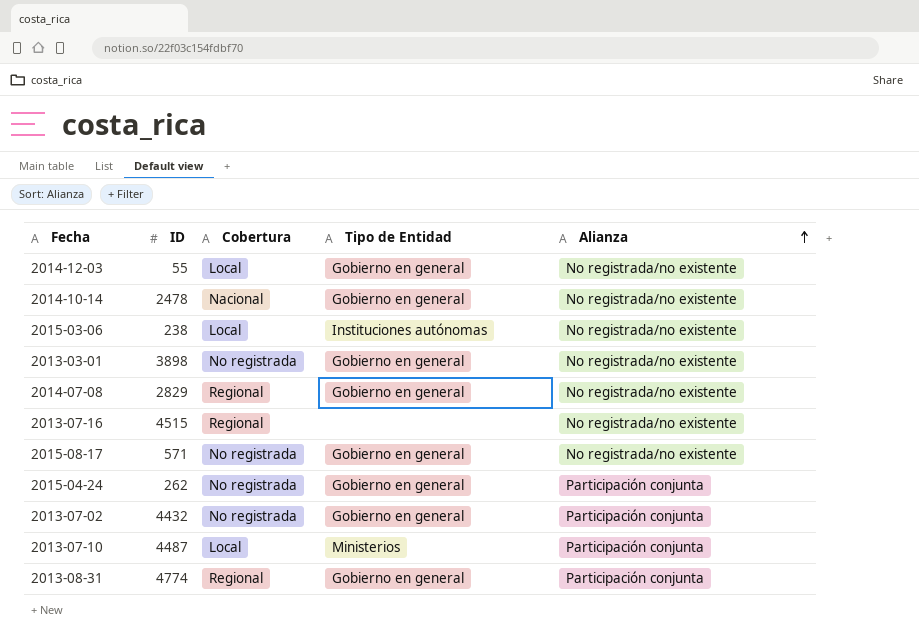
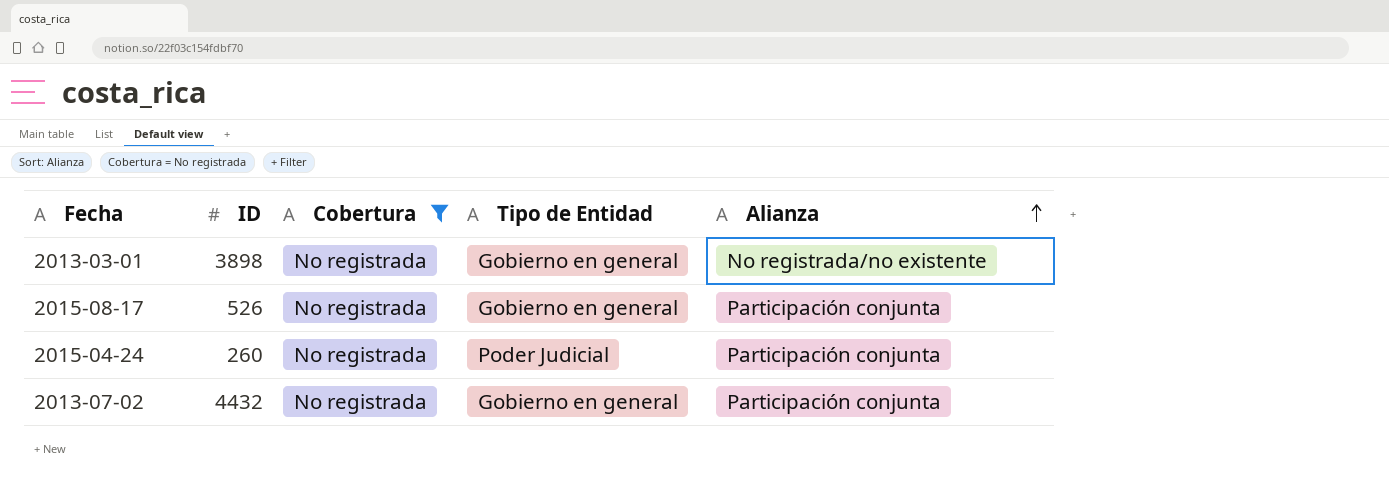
filter: none -> Cobertura = No registrada
2015-08-17 | ID: 571 -> 526
2015-08-17 | Alianza: No registrada/no existente -> Participación conjunta
2015-04-24 | ID: 262 -> 260
2015-04-24 | Tipo de Entidad: Gobierno en general -> Poder Judicial

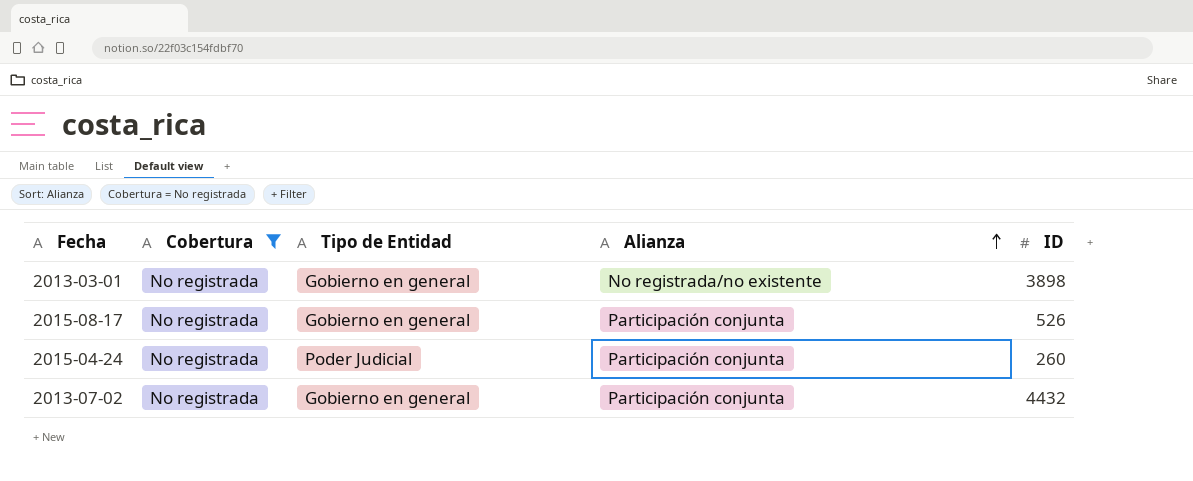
column ID | position: 2 -> 5

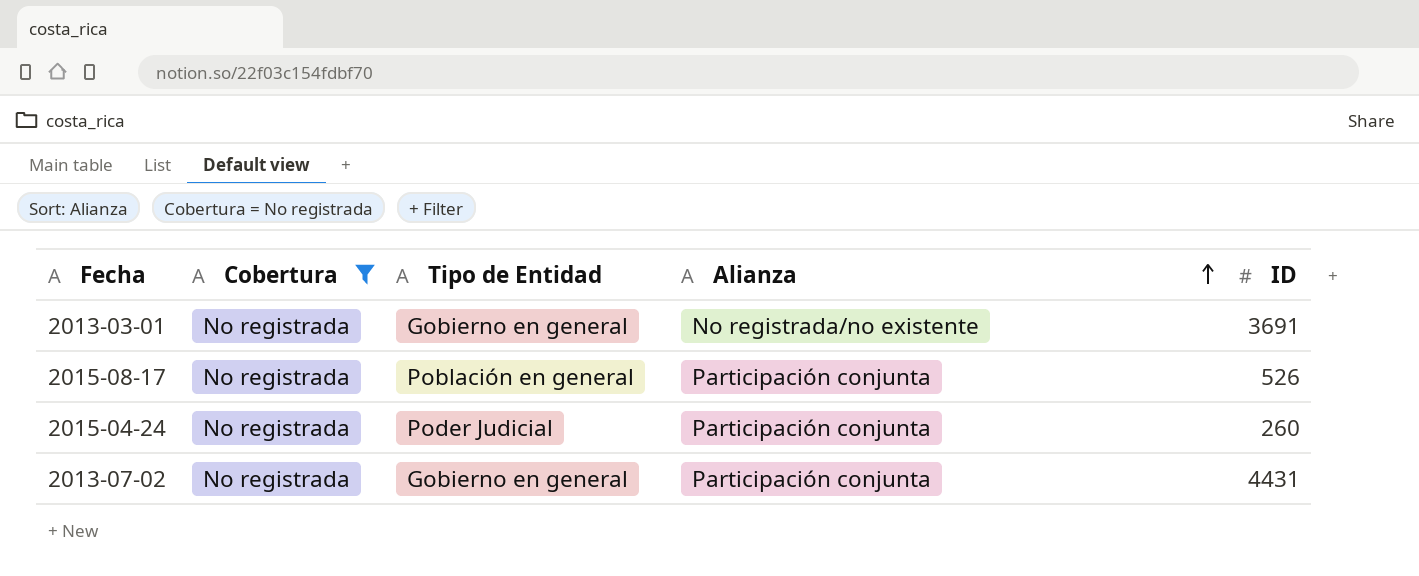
2013-03-01 | ID: 3898 -> 3691
2015-08-17 | Tipo de Entidad: Gobierno en general -> Población en general
2013-07-02 | ID: 4432 -> 4431

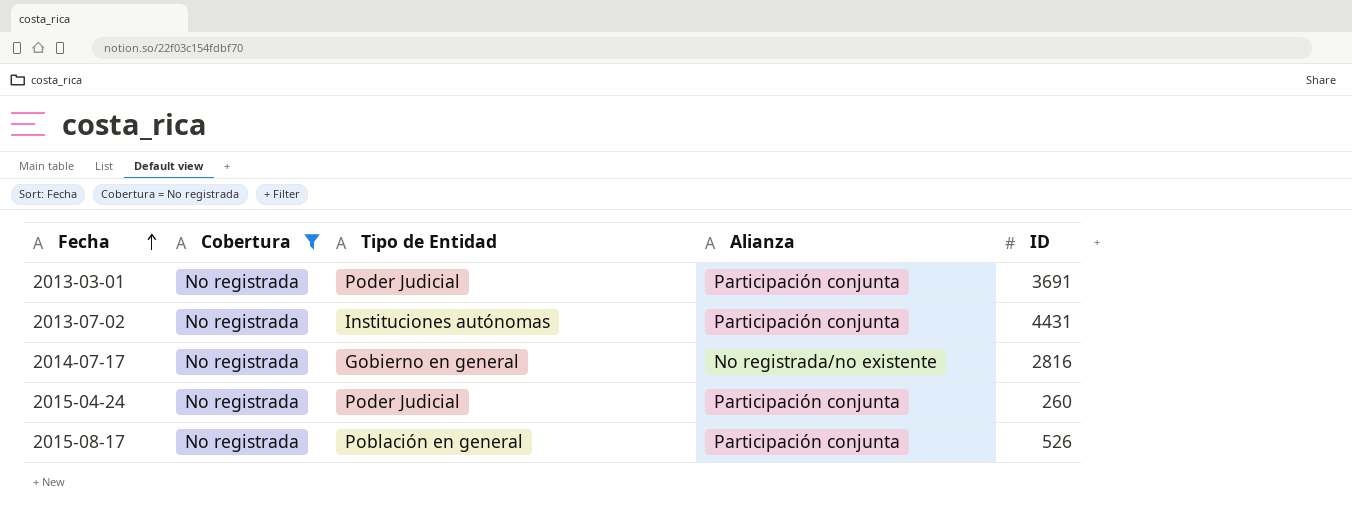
row order: Alianza ascending -> Fecha ascending
2013-03-01 | Tipo de Entidad: Gobierno en general -> Poder Judicial
2013-03-01 | Alianza: No registrada/no existente -> Participación conjunta
2013-07-02 | Tipo de Entidad: Gobierno en general -> Instituciones autónomas
row 2014-07-17: none -> No registrada | Gobierno en general | No registrada/no existente | 2816

